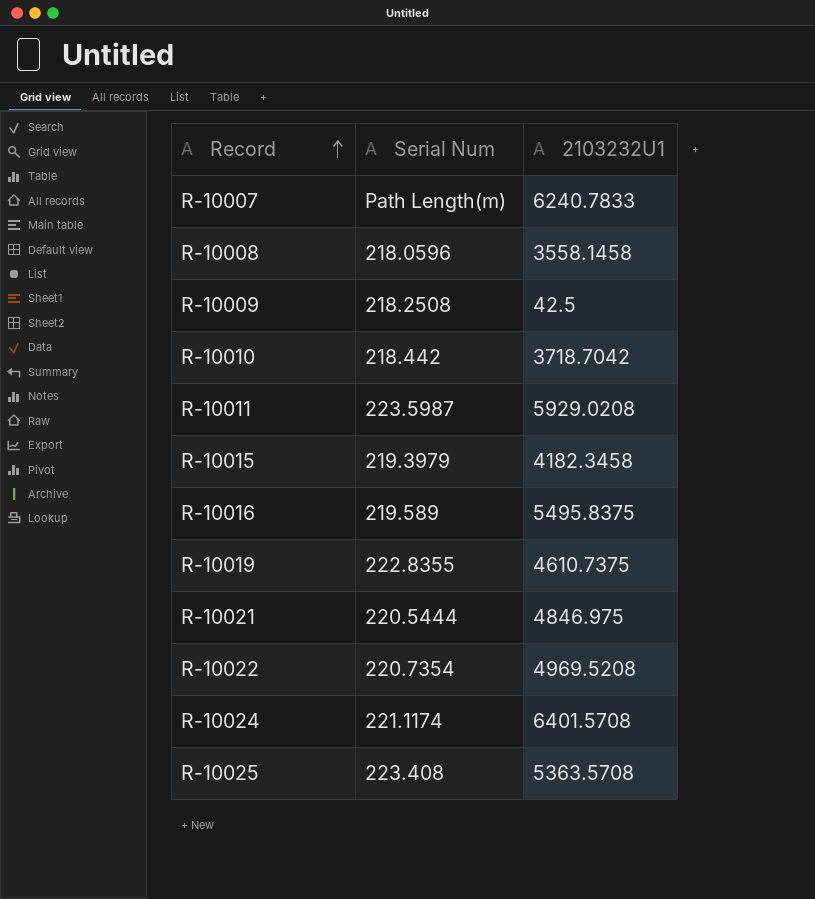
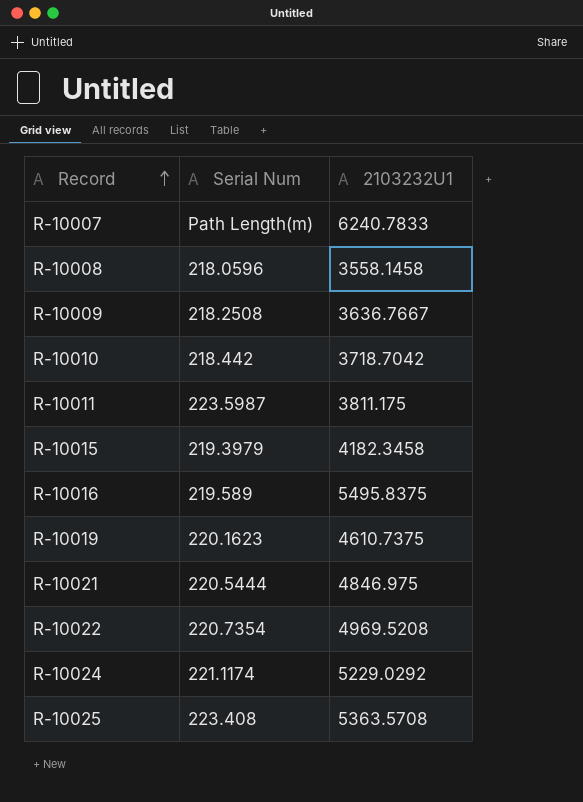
R-10009 | 2103232U1: 42.5 -> 3636.7667
R-10011 | 2103232U1: 5929.0208 -> 3811.175
R-10019 | Serial Num: 222.8355 -> 220.1623
R-10024 | 2103232U1: 6401.5708 -> 5229.0292

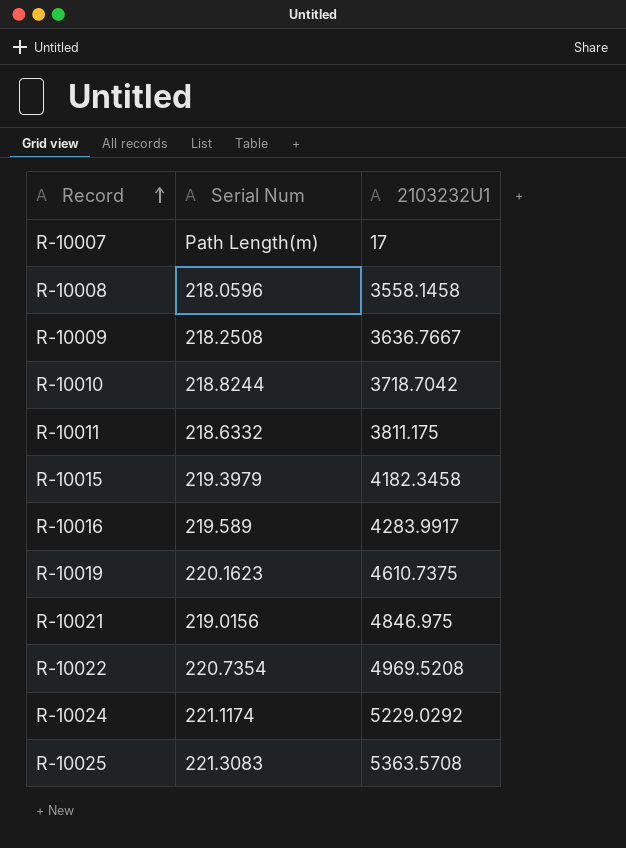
R-10007 | 2103232U1: 6240.7833 -> 17
R-10010 | Serial Num: 218.442 -> 218.8244
R-10011 | Serial Num: 223.5987 -> 218.6332
R-10016 | 2103232U1: 5495.8375 -> 4283.9917
R-10021 | Serial Num: 220.5444 -> 219.0156
R-10025 | Serial Num: 223.408 -> 221.3083

